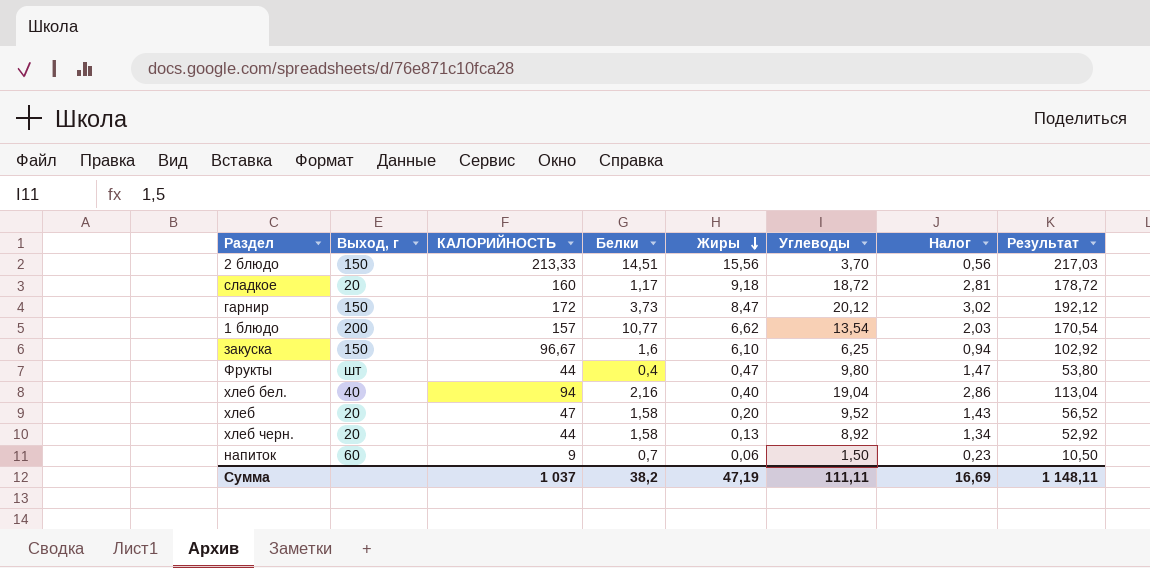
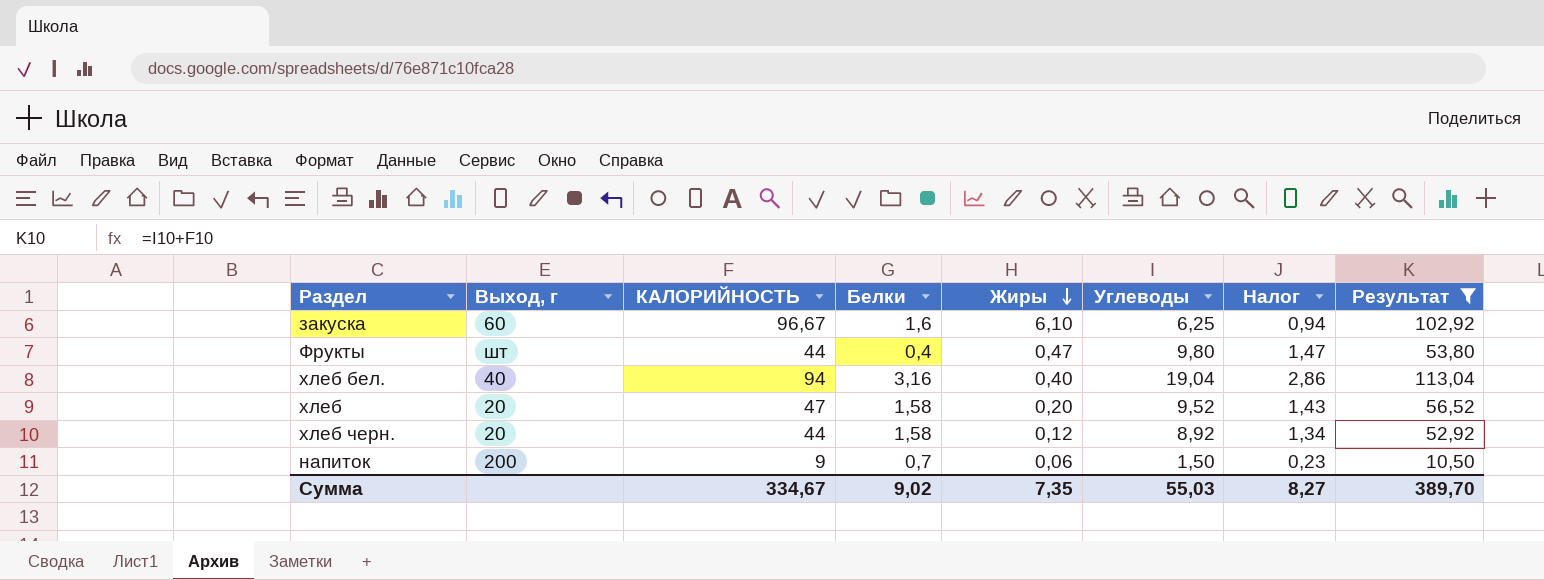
filter: none -> Результат <= 113,04
закуска | Выход, г: 150 -> 60
хлеб бел. | Белки: 2,16 -> 3,16
хлеб черн. | Жиры: 0,13 -> 0,12
напиток | Выход, г: 60 -> 200
Сумма | КАЛОРИЙНОСТЬ: 1 037 -> 334,67
Сумма | Белки: 38,2 -> 9,02
Сумма | Жиры: 47,19 -> 7,35
Сумма | Углеводы: 111,11 -> 55,03
Сумма | Налог: 16,69 -> 8,27
Сумма | Результат: 1 148,11 -> 389,70

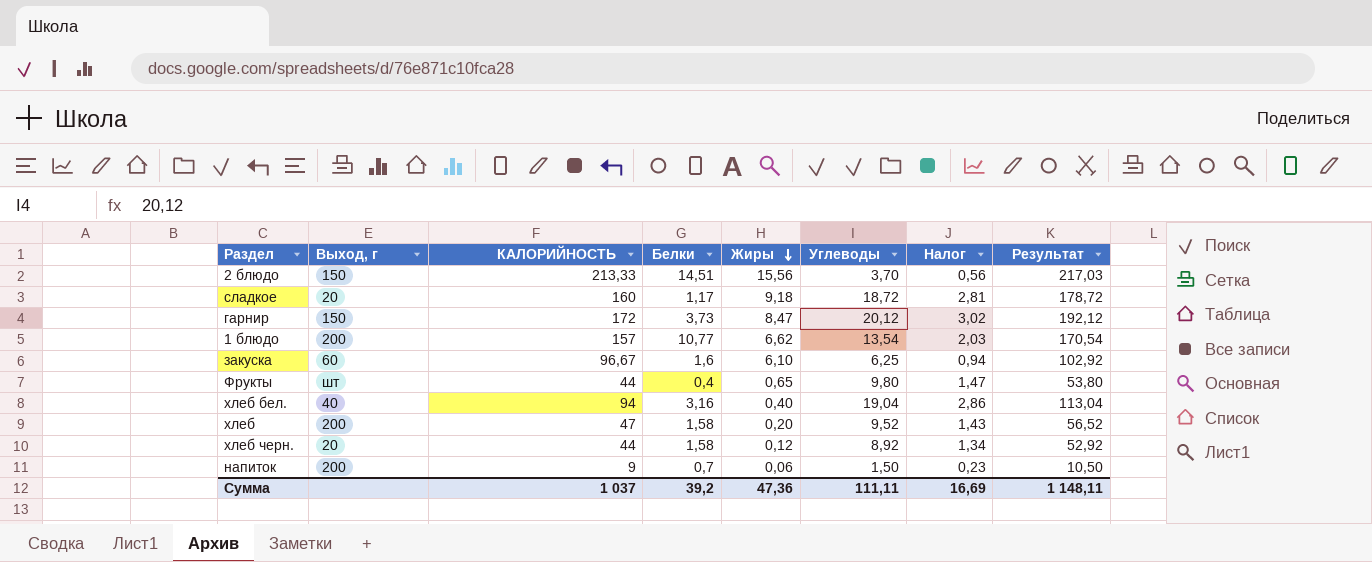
filter: Результат <= 113,04 -> none
Фрукты | Жиры: 0,47 -> 0,65
хлеб | Выход, г: 20 -> 200
Сумма | КАЛОРИЙНОСТЬ: 334,67 -> 1 037
Сумма | Белки: 9,02 -> 39,2
Сумма | Жиры: 7,35 -> 47,36
Сумма | Углеводы: 55,03 -> 111,11
Сумма | Налог: 8,27 -> 16,69
Сумма | Результат: 389,70 -> 1 148,11

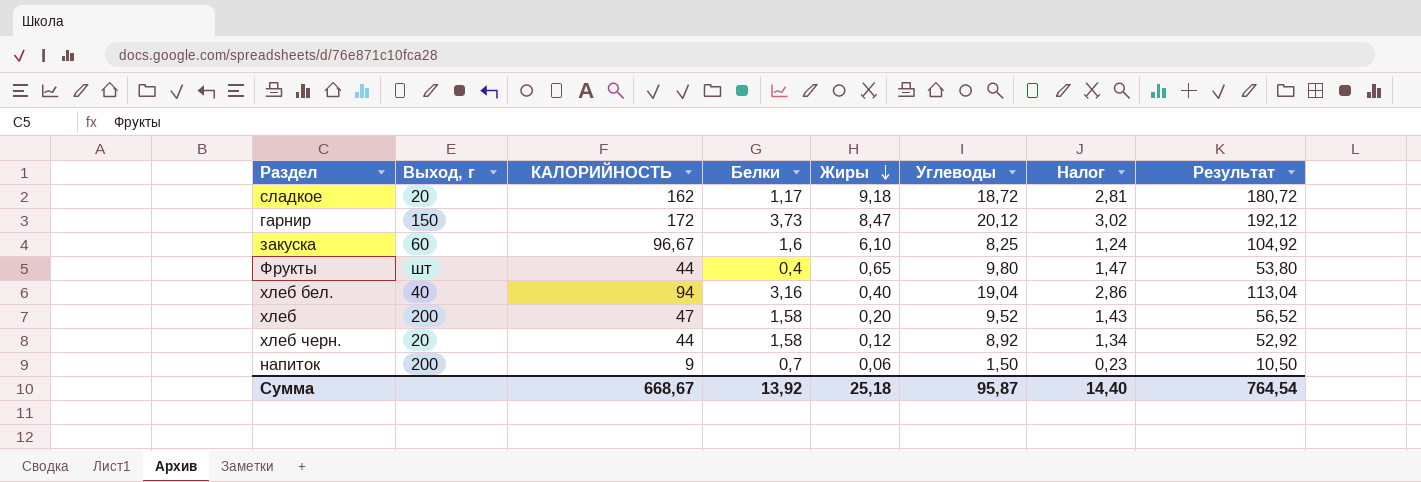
row 2 блюдо: 150 | 213,33 | 14,51 | 15,56 | 3,70 | 0,56 | 217,03 -> none
row 1 блюдо: 200 | 157 | 10,77 | 6,62 | 13,54 | 2,03 | 170,54 -> none
сладкое | КАЛОРИЙНОСТЬ: 160 -> 162
сладкое | Результат: 178,72 -> 180,72
закуска | Углеводы: 6,25 -> 8,25
закуска | Налог: 0,94 -> 1,24
закуска | Результат: 102,92 -> 104,92
Сумма | КАЛОРИЙНОСТЬ: 1 037 -> 668,67
Сумма | Белки: 39,2 -> 13,92
Сумма | Жиры: 47,36 -> 25,18
Сумма | Углеводы: 111,11 -> 95,87
Сумма | Налог: 16,69 -> 14,40
Сумма | Результат: 1 148,11 -> 764,54

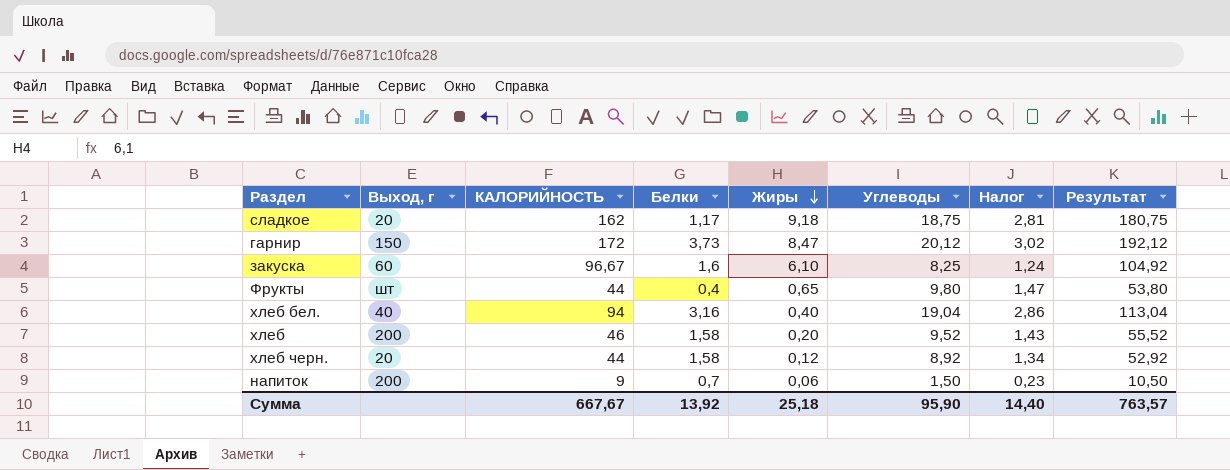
сладкое | Углеводы: 18,72 -> 18,75
сладкое | Результат: 180,72 -> 180,75
хлеб | КАЛОРИЙНОСТЬ: 47 -> 46
хлеб | Результат: 56,52 -> 55,52
Сумма | КАЛОРИЙНОСТЬ: 668,67 -> 667,67
Сумма | Углеводы: 95,87 -> 95,90
Сумма | Результат: 764,54 -> 763,57

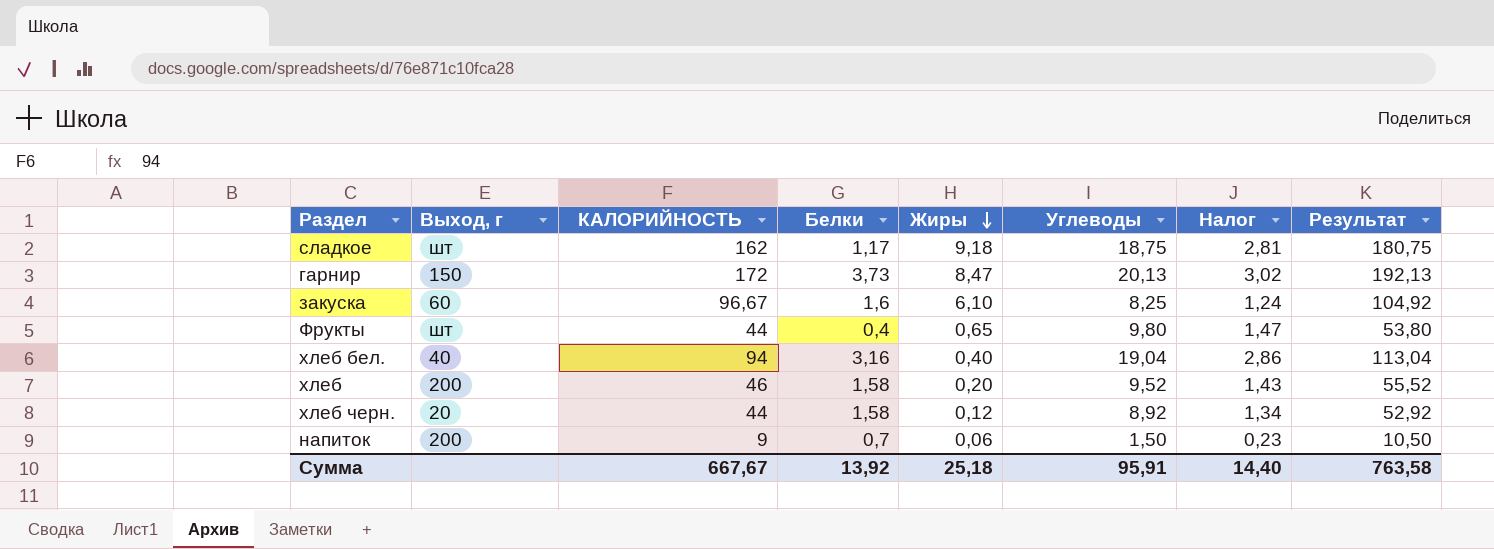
сладкое | Выход, г: 20 -> шт
гарнир | Углеводы: 20,12 -> 20,13
гарнир | Результат: 192,12 -> 192,13
Сумма | Углеводы: 95,90 -> 95,91
Сумма | Результат: 763,57 -> 763,58

